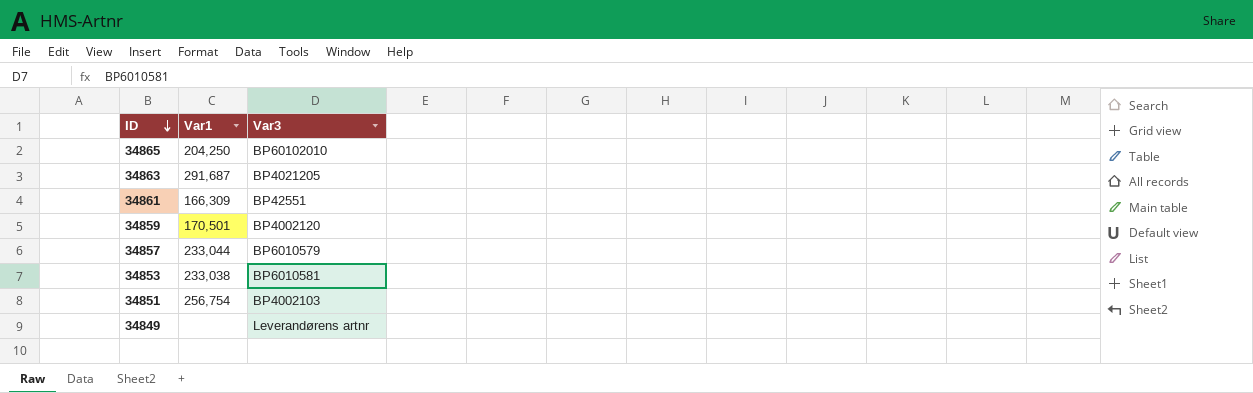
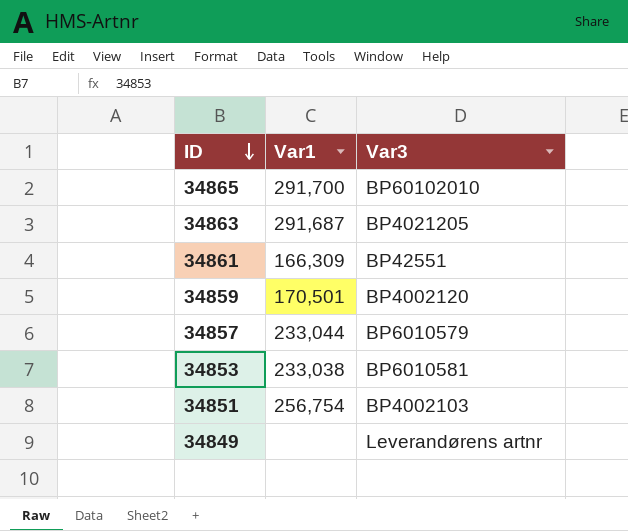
34865 | Var1: 204,250 -> 291,700

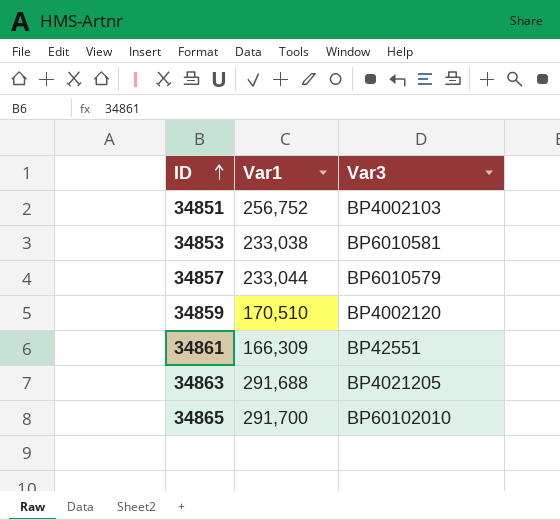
row order: ID descending -> ID ascending
row 34849: none | Leverandørens artnr -> none
34851 | Var1: 256,754 -> 256,752
34859 | Var1: 170,501 -> 170,510
34863 | Var1: 291,687 -> 291,688

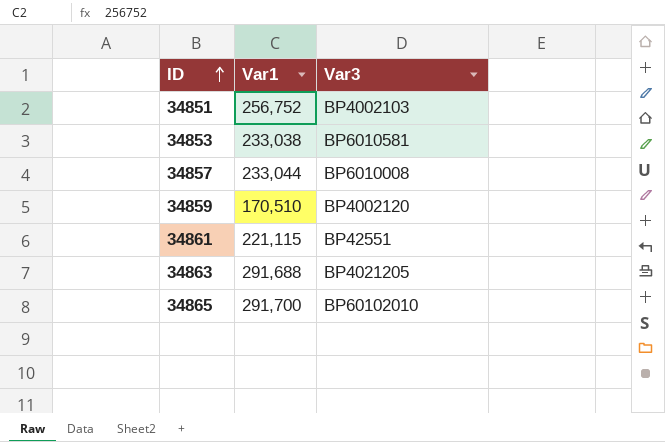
34857 | Var3: BP6010579 -> BP6010008
34861 | Var1: 166,309 -> 221,115

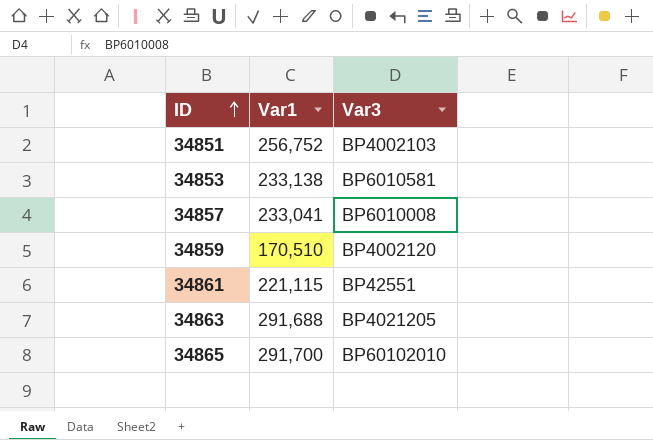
34853 | Var1: 233,038 -> 233,138
34857 | Var1: 233,044 -> 233,041

